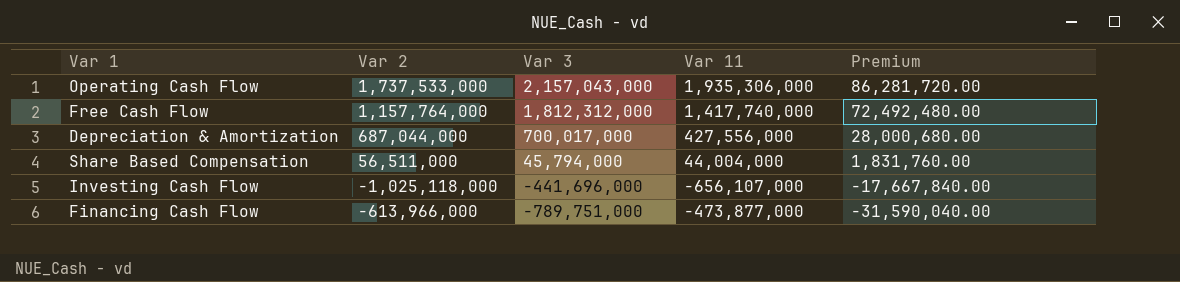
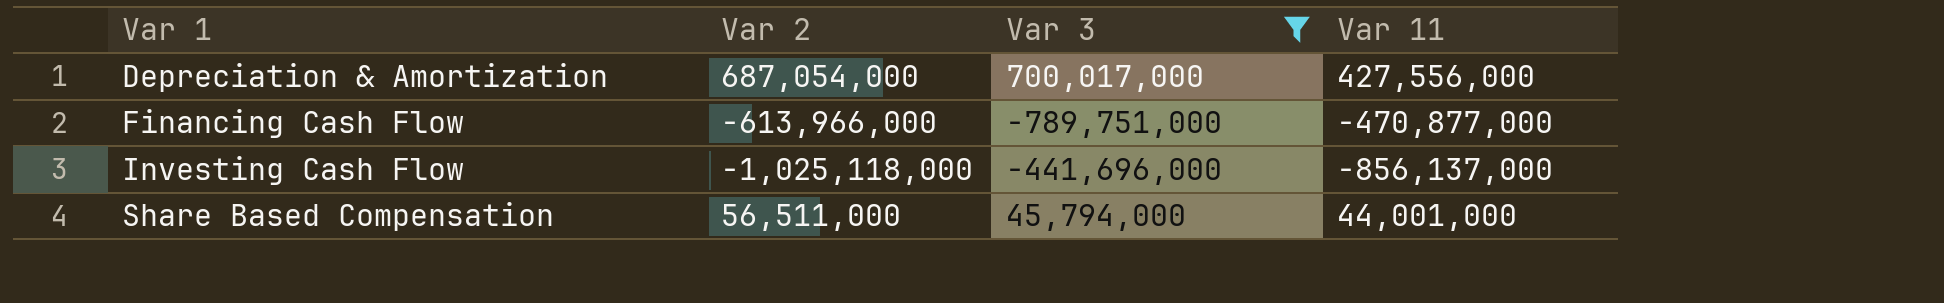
filter: none -> Var 3 <= 700,017,000
row order: Var 3 descending -> Var 1 ascending
column Premium | formula: [Var 3] * 0.04 -> none
Depreciation & Amortization | Var 2: 687,044,000 -> 687,054,000
Financing Cash Flow | Var 11: -473,877,000 -> -470,877,000
Investing Cash Flow | Var 11: -656,107,000 -> -856,137,000
Share Based Compensation | Var 11: 44,004,000 -> 44,001,000

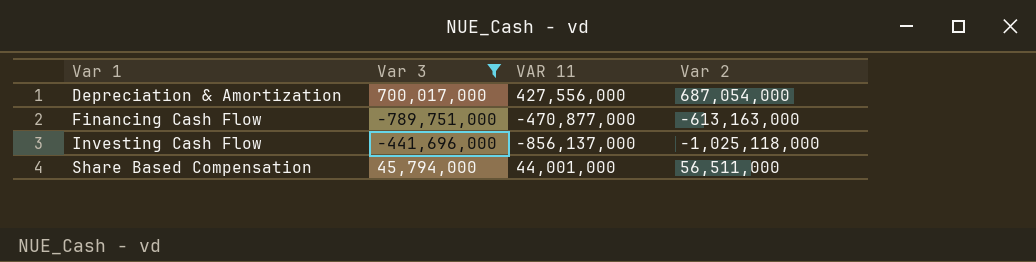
column name: Var 11 -> VAR 11
column Var 2 | position: 2 -> 4
Financing Cash Flow | Var 2: -613,966,000 -> -613,163,000

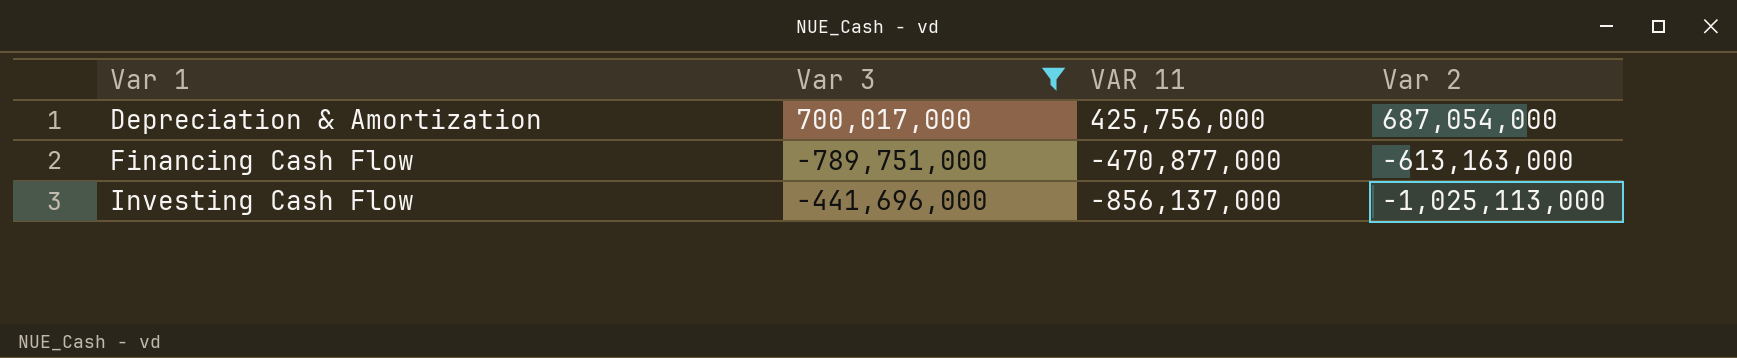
row Share Based Compensation: 45,794,000 | 44,001,000 | 56,511,000 -> none
Depreciation & Amortization | VAR 11: 427,556,000 -> 425,756,000
Investing Cash Flow | Var 2: -1,025,118,000 -> -1,025,113,000

